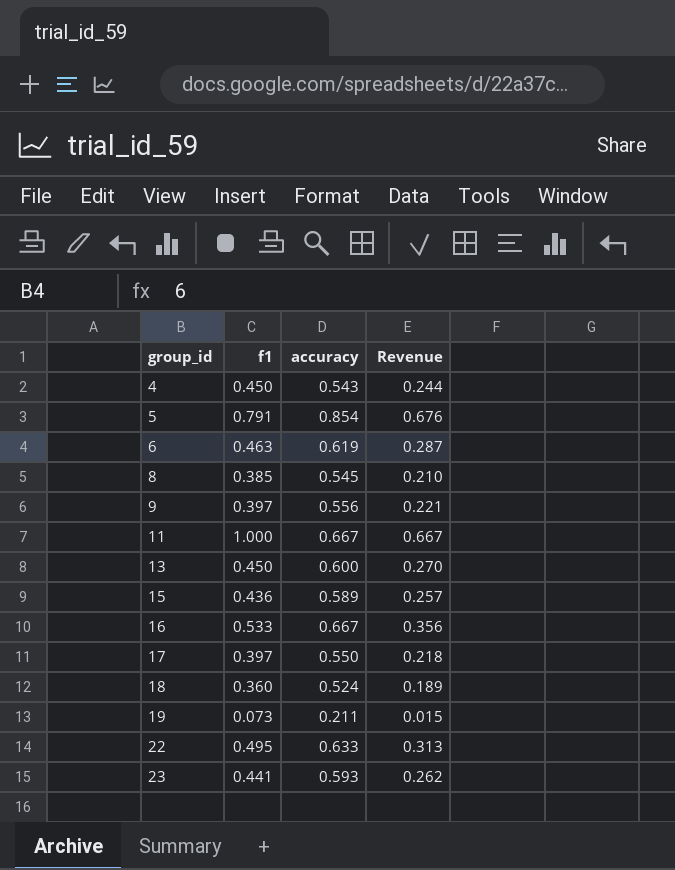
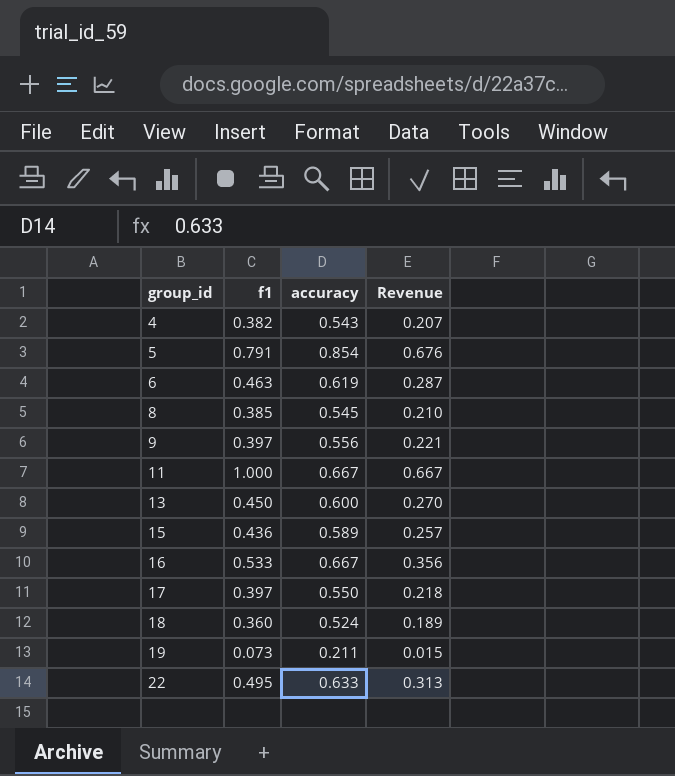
row 23: 0.441 | 0.593 | 0.262 -> none
4 | f1: 0.450 -> 0.382
4 | Revenue: 0.244 -> 0.207

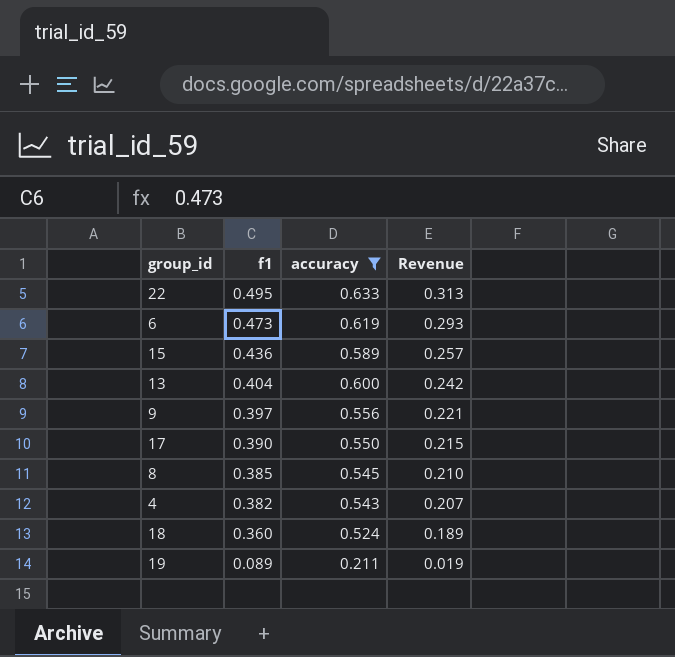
filter: none -> accuracy <= 0.633
row order: group_id ascending -> f1 descending
6 | f1: 0.463 -> 0.473
6 | Revenue: 0.287 -> 0.293
13 | f1: 0.450 -> 0.404
13 | Revenue: 0.270 -> 0.242
17 | f1: 0.397 -> 0.390
17 | Revenue: 0.218 -> 0.215
19 | f1: 0.073 -> 0.089
19 | Revenue: 0.015 -> 0.019

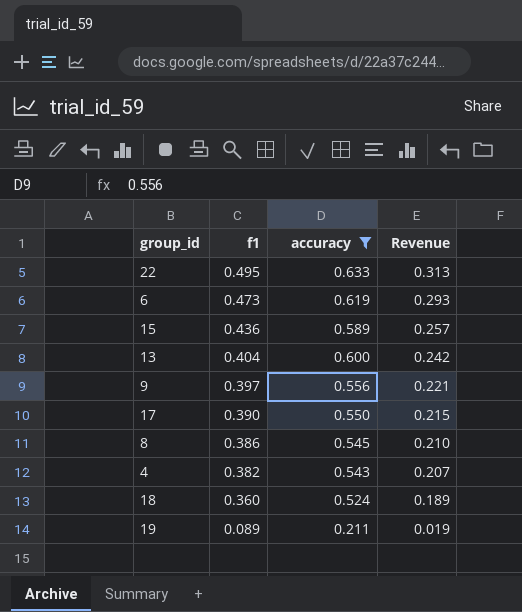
8 | f1: 0.385 -> 0.386

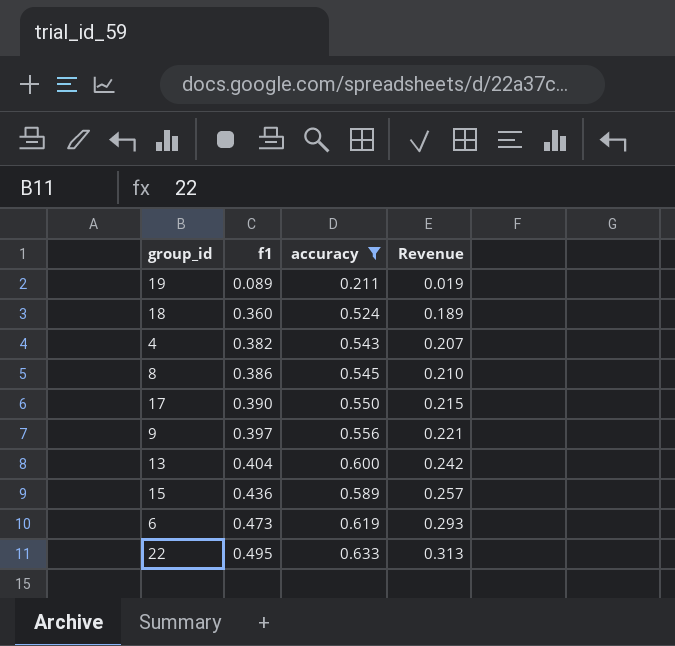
row order: f1 descending -> f1 ascending

